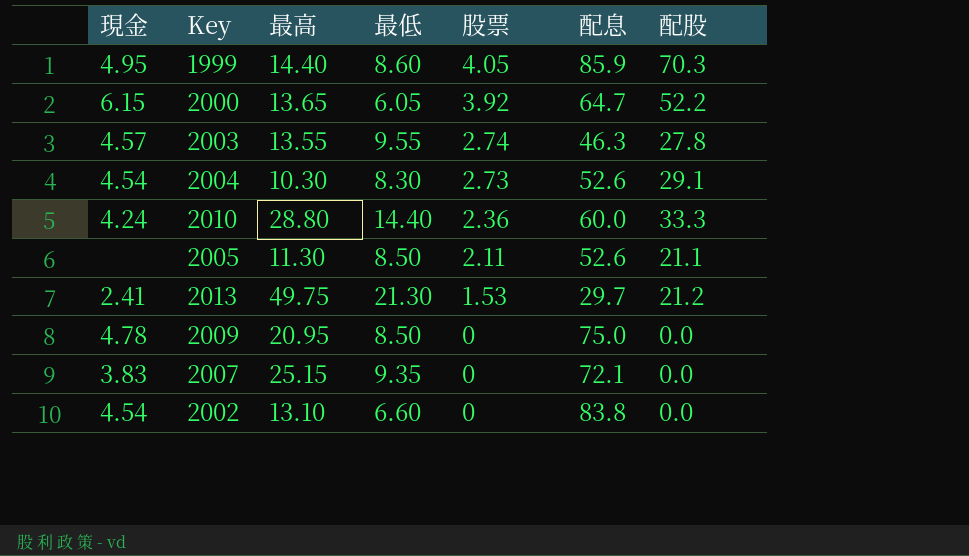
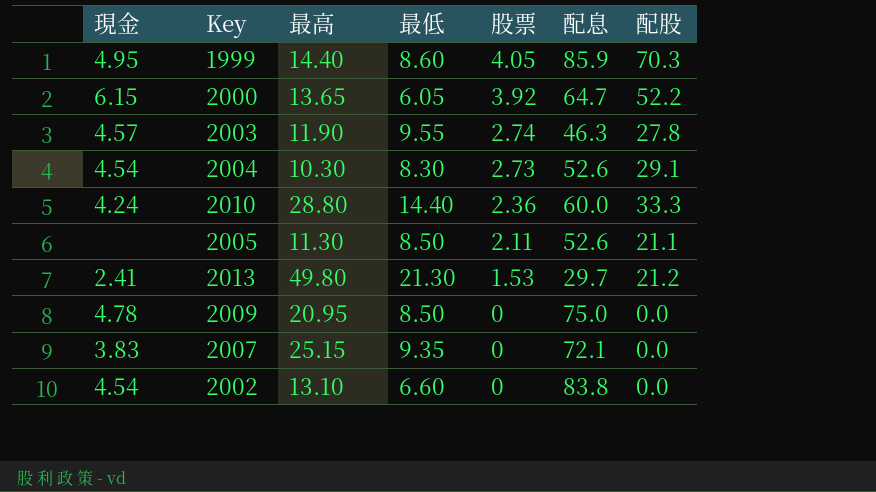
2003 | 最高: 13.55 -> 11.90
2013 | 最高: 49.75 -> 49.80

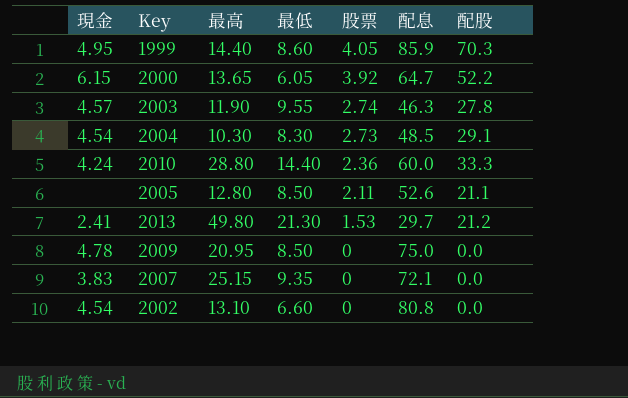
2004 | 配息: 52.6 -> 48.5
2005 | 最高: 11.30 -> 12.80
2002 | 配息: 83.8 -> 80.8

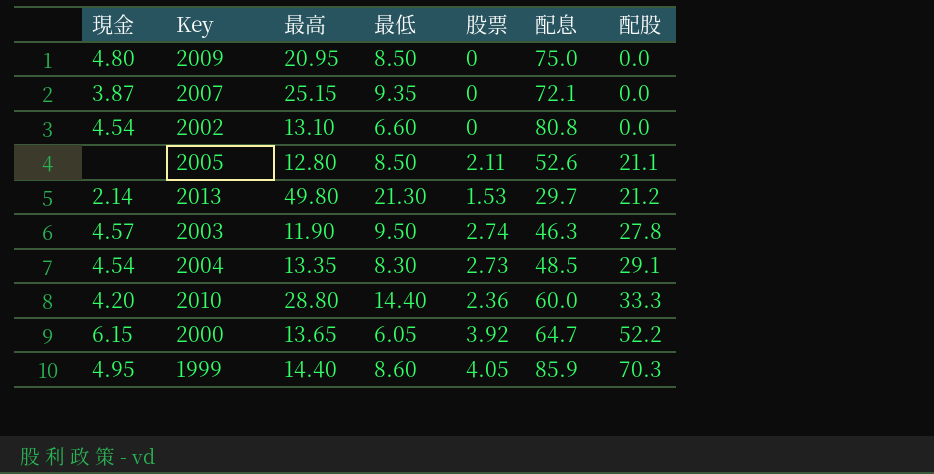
row order: 股票 descending -> 配股 ascending
2009 | 現金: 4.78 -> 4.80
2007 | 現金: 3.83 -> 3.87
2013 | 現金: 2.41 -> 2.14
2003 | 最低: 9.55 -> 9.50
2004 | 最高: 10.30 -> 13.35
2010 | 現金: 4.24 -> 4.20

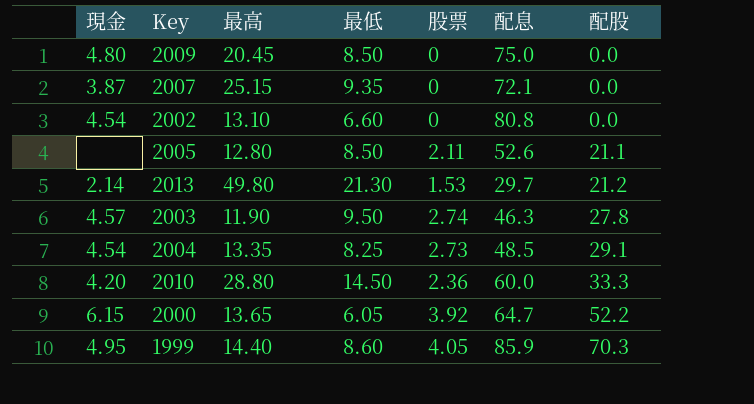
2009 | 最高: 20.95 -> 20.45
2004 | 最低: 8.30 -> 8.25
2010 | 最低: 14.40 -> 14.50

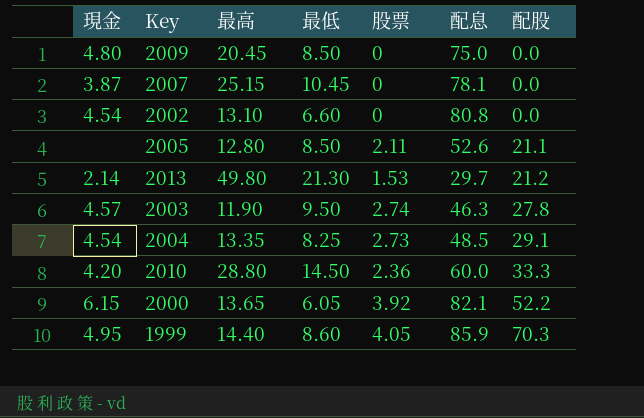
2007 | 最低: 9.35 -> 10.45
2007 | 配息: 72.1 -> 78.1
2000 | 配息: 64.7 -> 82.1

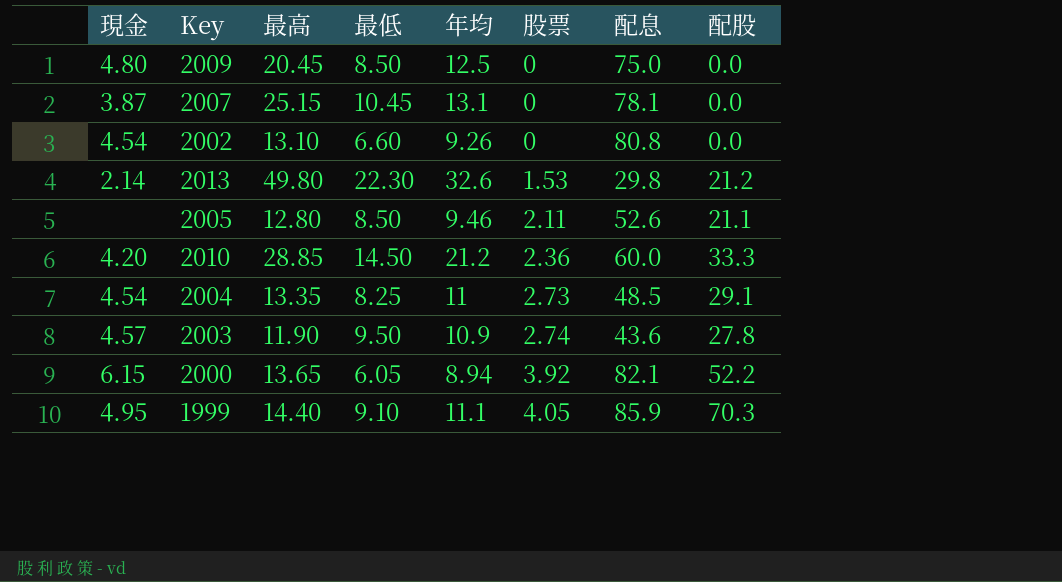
row order: 配股 ascending -> 股票 ascending
column 年均 | position: none -> 5
2013 | 最低: 21.30 -> 22.30
2013 | 配息: 29.7 -> 29.8
2010 | 最高: 28.80 -> 28.85
2003 | 配息: 46.3 -> 43.6
1999 | 最低: 8.60 -> 9.10

